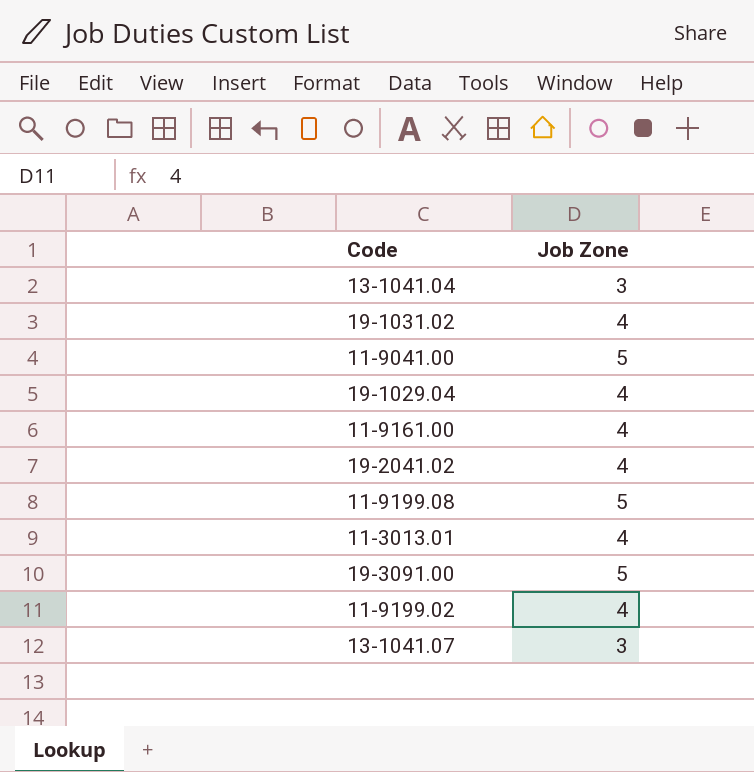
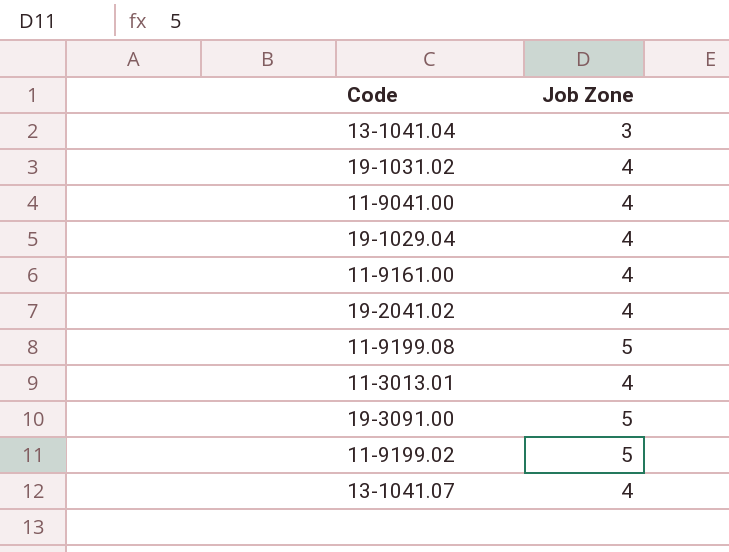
11-9041.00 | Job Zone: 5 -> 4
11-9199.02 | Job Zone: 4 -> 5
13-1041.07 | Job Zone: 3 -> 4

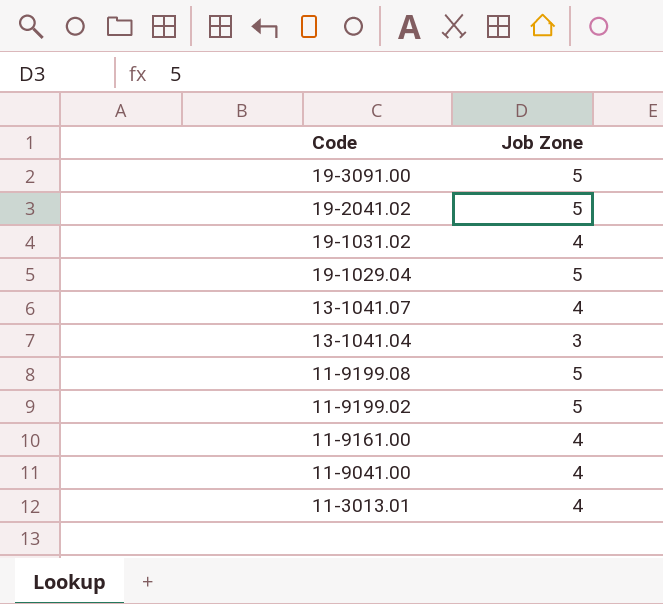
row order: none -> Code descending
19-2041.02 | Job Zone: 4 -> 5
19-1029.04 | Job Zone: 4 -> 5

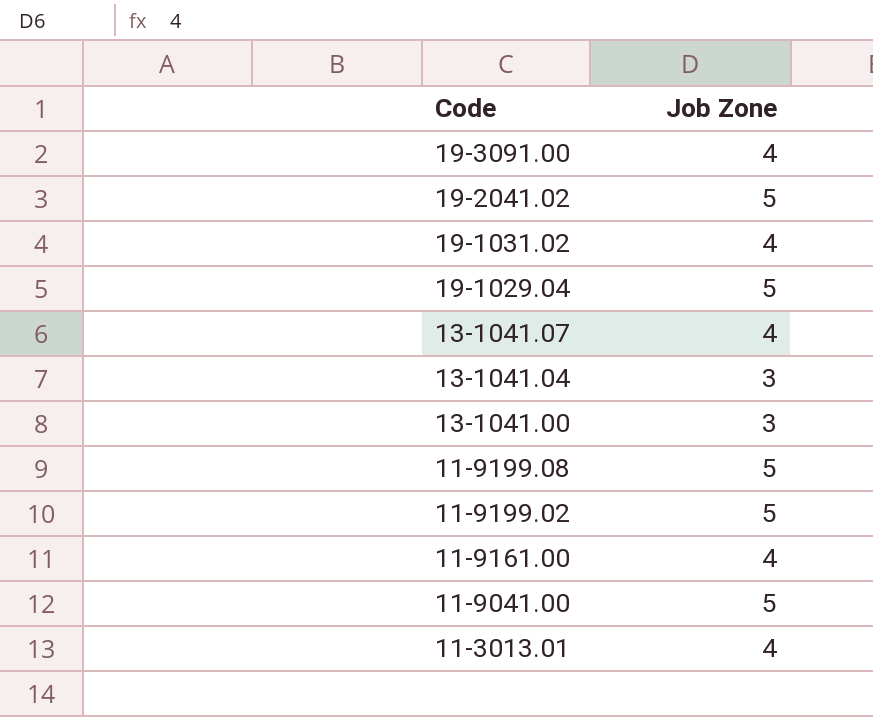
19-3091.00 | Job Zone: 5 -> 4
row 13-1041.00: none -> 3
11-9041.00 | Job Zone: 4 -> 5

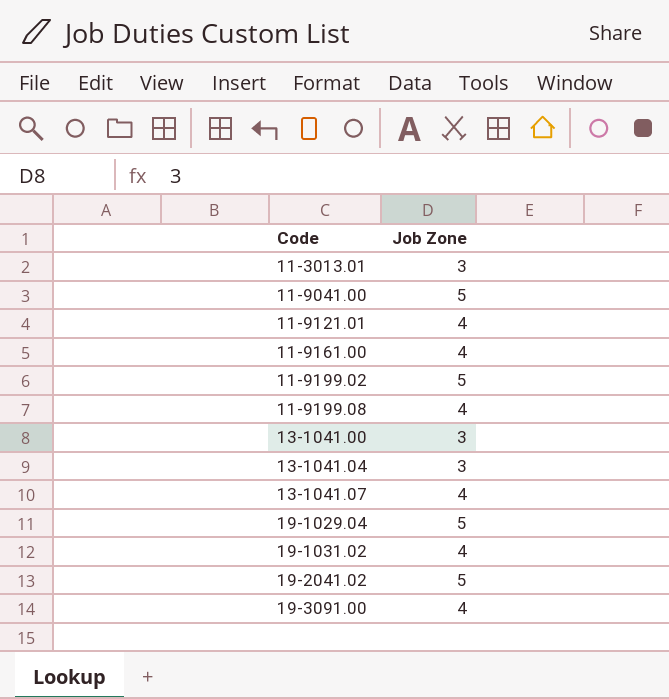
row order: Code descending -> Code ascending
11-3013.01 | Job Zone: 4 -> 3
row 11-9121.01: none -> 4
11-9199.08 | Job Zone: 5 -> 4

